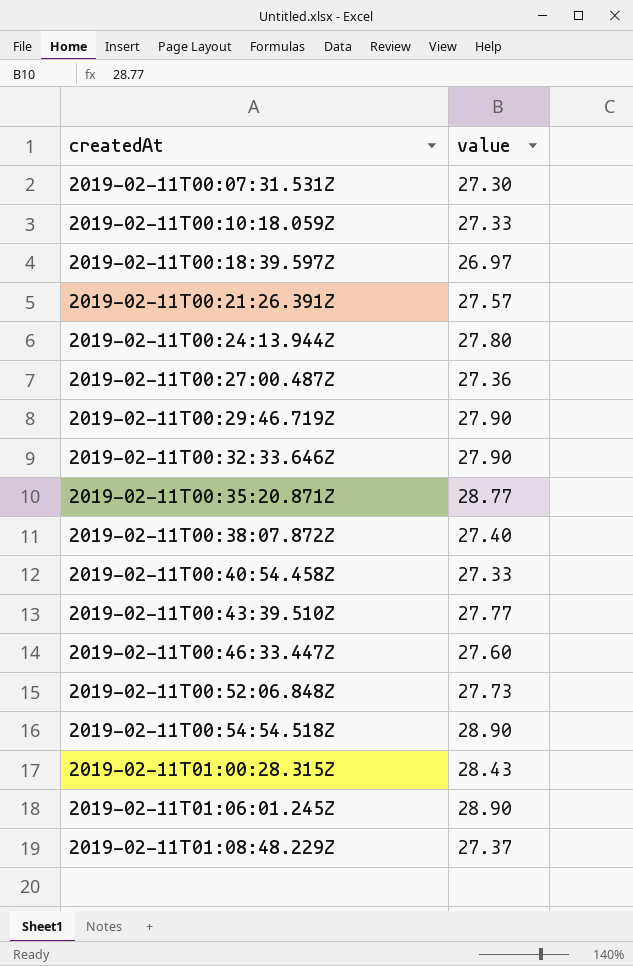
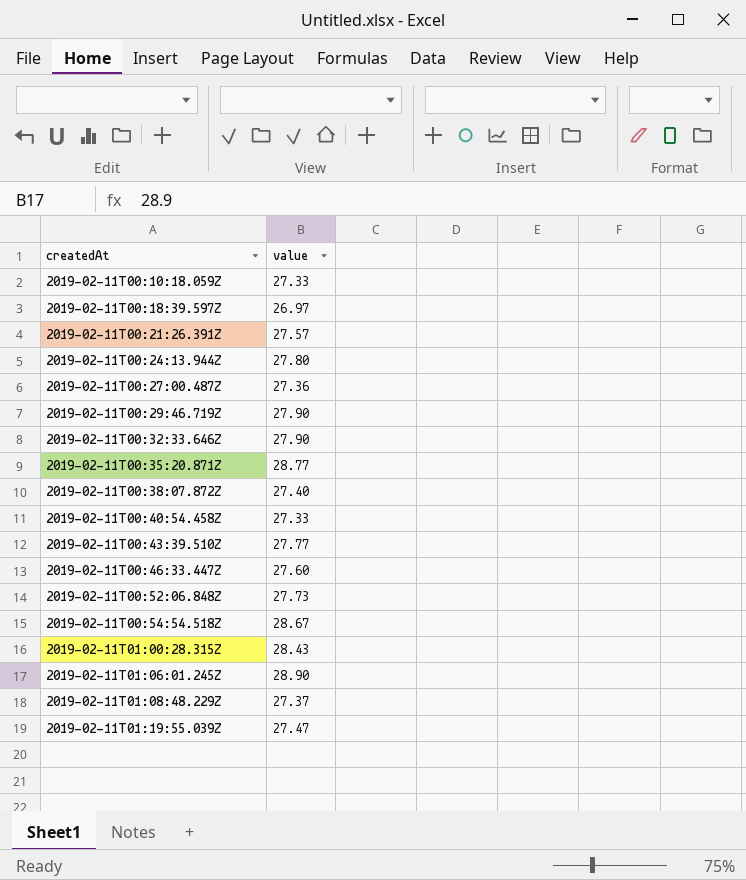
row 2019-02-11T00:07:31.531Z: 27.30 -> none
2019-02-11T00:54:54.518Z | value: 28.90 -> 28.67
row 2019-02-11T01:19:55.039Z: none -> 27.47

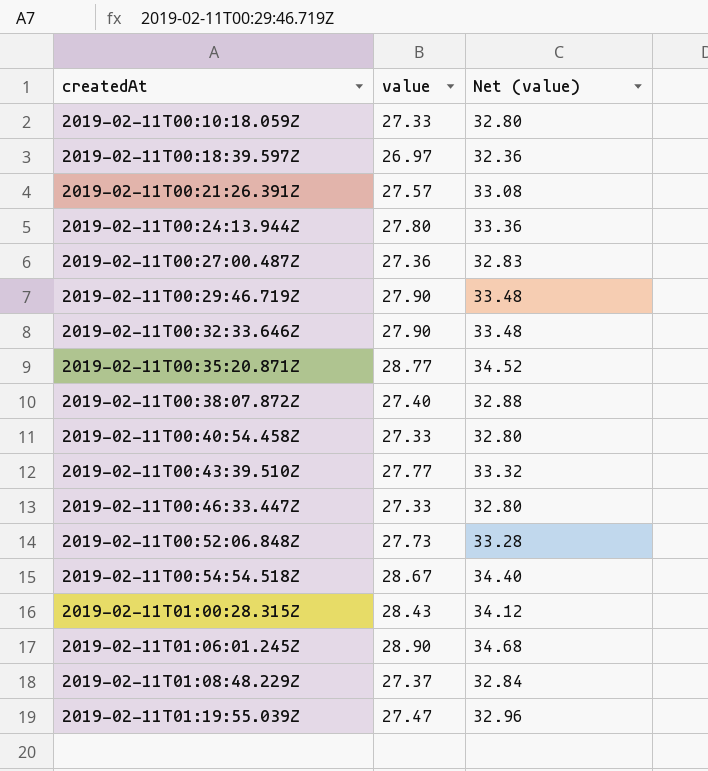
column Net (value) | formula: none -> [value] * 1.2
2019-02-11T00:46:33.447Z | value: 27.60 -> 27.33

